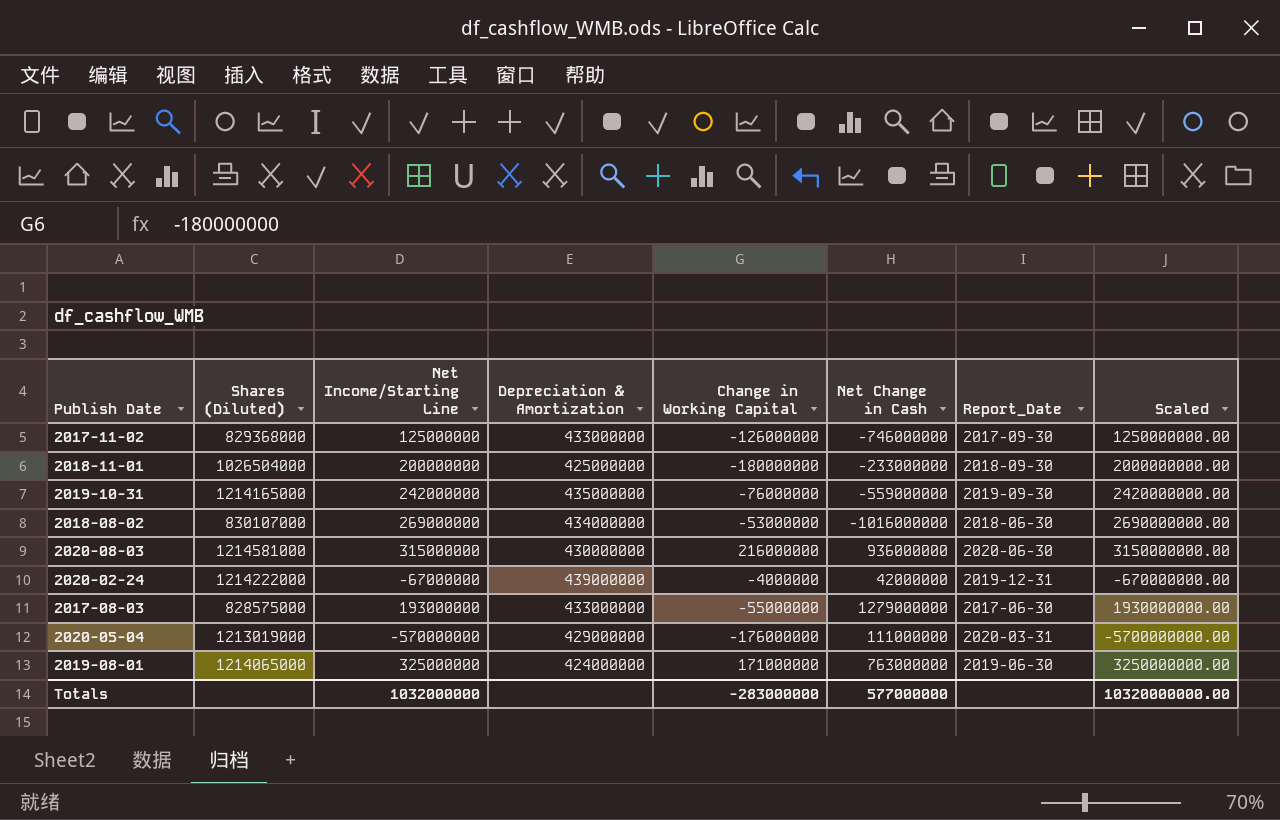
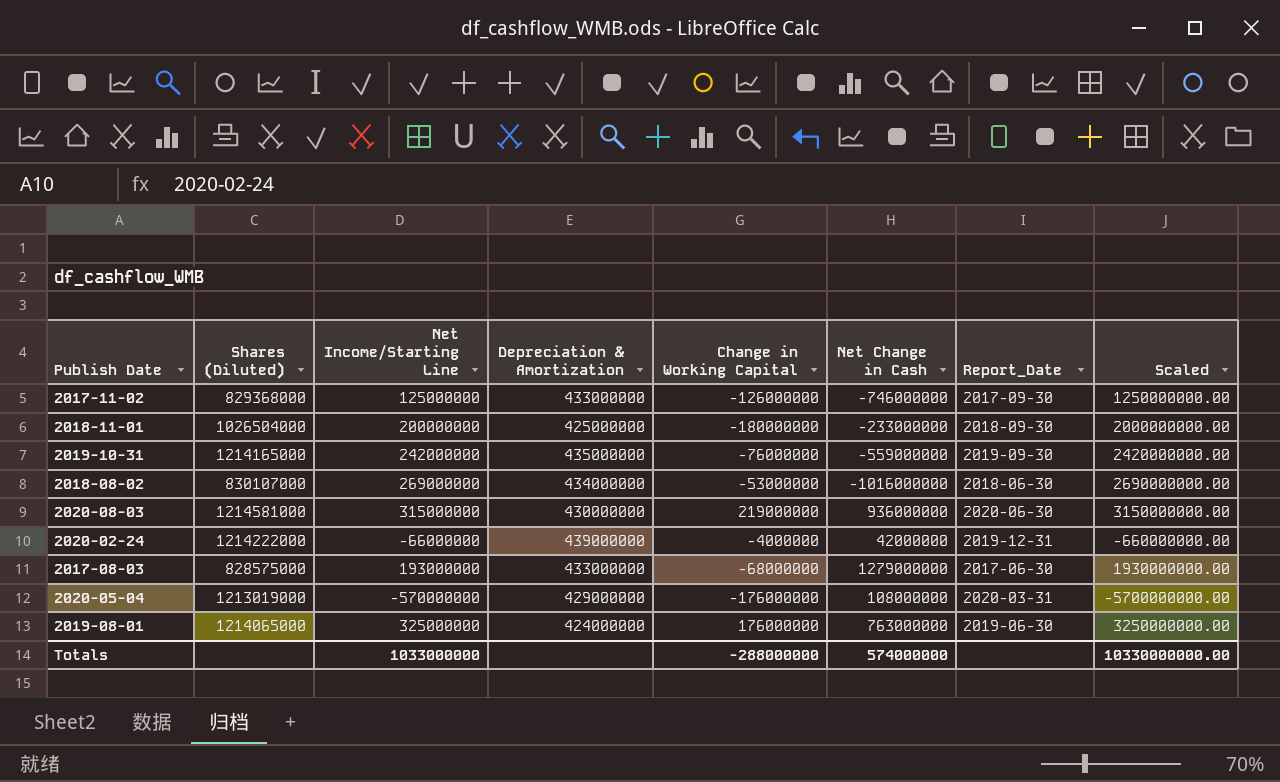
2020-08-03 | Change in Working Capital: 216000000 -> 219000000
2020-02-24 | Net Income/Starting Line: -67000000 -> -66000000
2020-02-24 | Scaled: -670000000.00 -> -660000000.00
2017-08-03 | Change in Working Capital: -55000000 -> -68000000
2020-05-04 | Net Change in Cash: 111000000 -> 108000000
2019-08-01 | Change in Working Capital: 171000000 -> 176000000
Totals | Net Income/Starting Line: 1032000000 -> 1033000000
Totals | Change in Working Capital: -283000000 -> -288000000
Totals | Net Change in Cash: 577000000 -> 574000000
Totals | Scaled: 10320000000.00 -> 10330000000.00

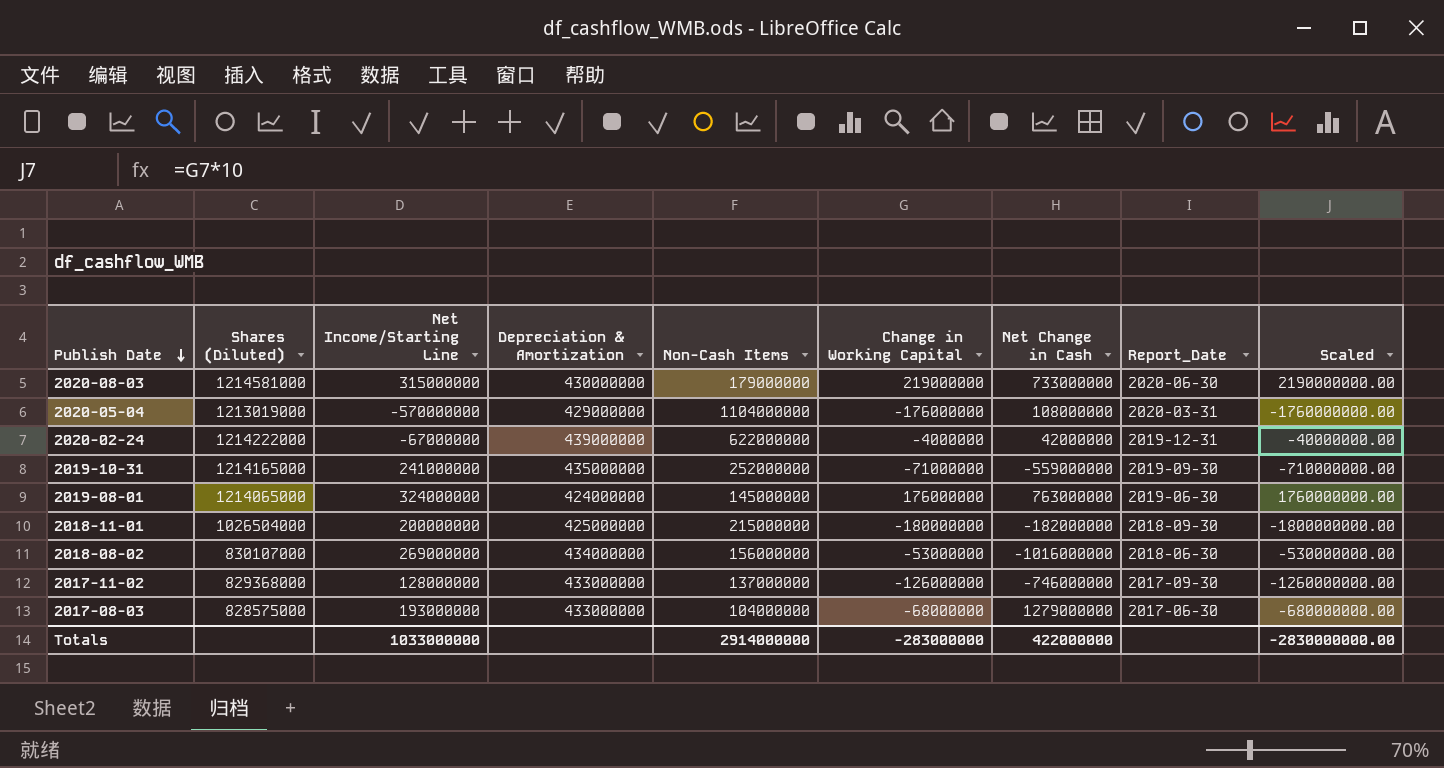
row order: none -> Publish Date descending
column Non-Cash Items | position: none -> 5
column Scaled | formula: [Net Income/Starting Line] * 10 -> [Change in Working Capital] * 10
2020-08-03 | Net Change in Cash: 936000000 -> 733000000
2020-02-24 | Net Income/Starting Line: -66000000 -> -67000000
2019-10-31 | Net Income/Starting Line: 242000000 -> 241000000
2019-10-31 | Change in Working Capital: -76000000 -> -71000000
2019-08-01 | Net Income/Starting Line: 325000000 -> 324000000
2018-11-01 | Net Change in Cash: -233000000 -> -182000000
2017-11-02 | Net Income/Starting Line: 125000000 -> 128000000
Totals | Change in Working Capital: -288000000 -> -283000000
Totals | Net Change in Cash: 574000000 -> 422000000
Totals | Scaled: 10330000000.00 -> -2830000000.00

